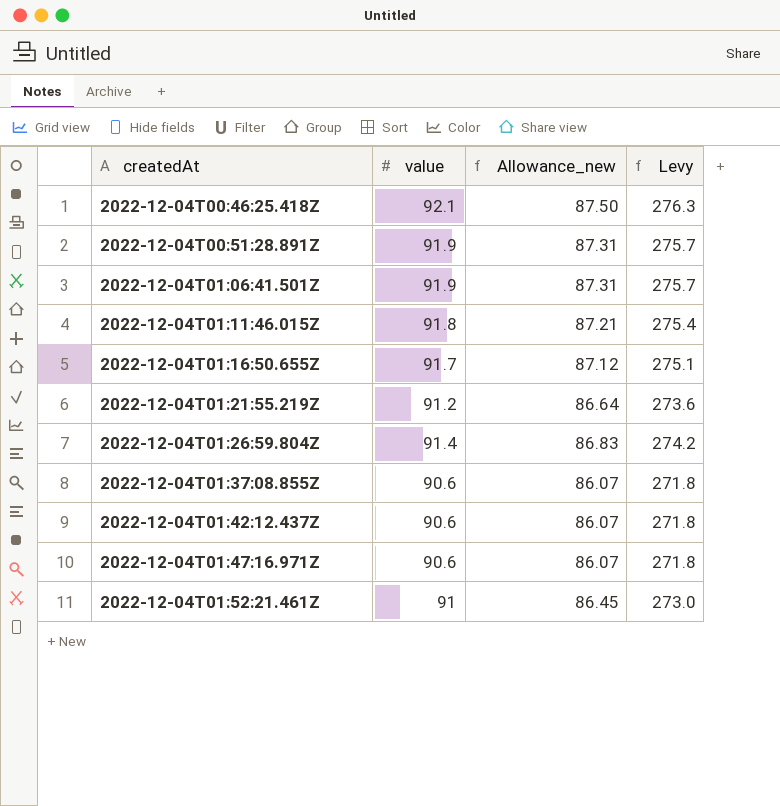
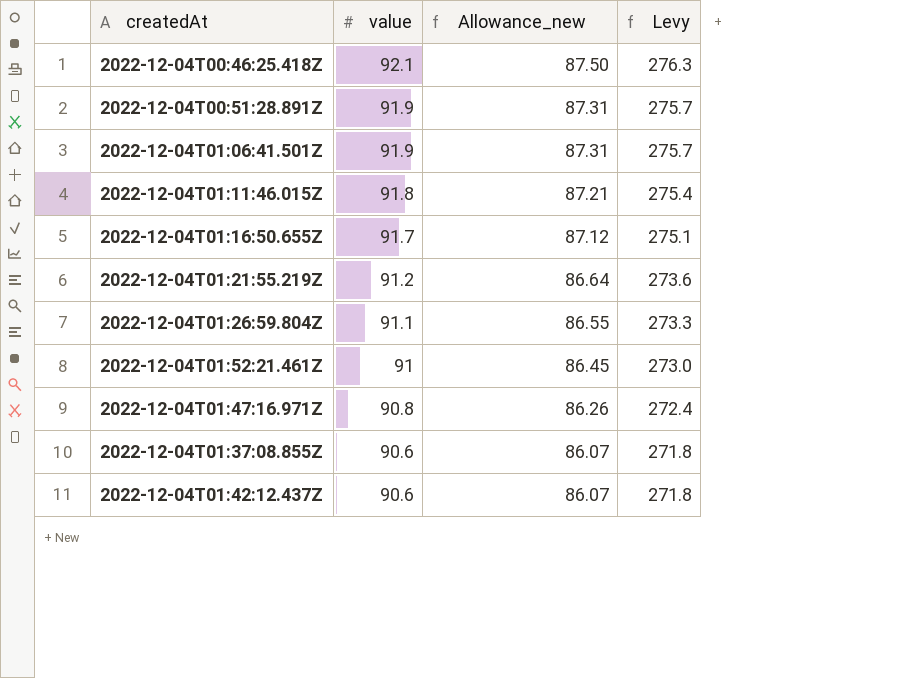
row order: createdAt ascending -> value descending
2022-12-04T01:26:59.804Z | value: 91.4 -> 91.1
2022-12-04T01:26:59.804Z | Allowance_new: 86.83 -> 86.55
2022-12-04T01:26:59.804Z | Levy: 274.2 -> 273.3
2022-12-04T01:47:16.971Z | value: 90.6 -> 90.8
2022-12-04T01:47:16.971Z | Allowance_new: 86.07 -> 86.26
2022-12-04T01:47:16.971Z | Levy: 271.8 -> 272.4

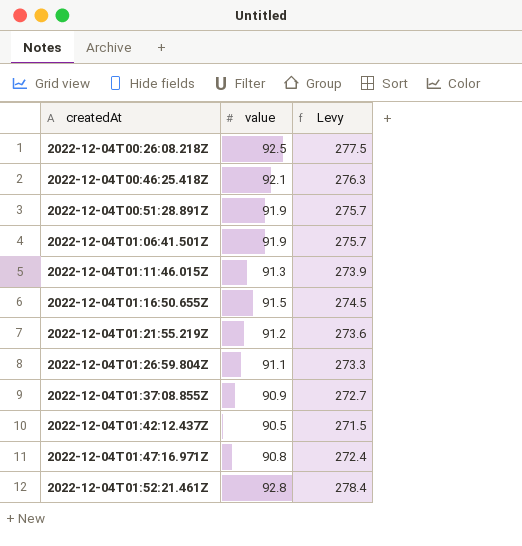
row order: value descending -> createdAt ascending
column Allowance_new | formula: [value] * 0.95 -> none
row 2022-12-04T00:26:08.218Z: none -> 92.5 | 277.5
2022-12-04T01:11:46.015Z | value: 91.8 -> 91.3
2022-12-04T01:11:46.015Z | Levy: 275.4 -> 273.9
2022-12-04T01:16:50.655Z | value: 91.7 -> 91.5
2022-12-04T01:16:50.655Z | Levy: 275.1 -> 274.5
2022-12-04T01:37:08.855Z | value: 90.6 -> 90.9
2022-12-04T01:37:08.855Z | Levy: 271.8 -> 272.7
2022-12-04T01:42:12.437Z | value: 90.6 -> 90.5
2022-12-04T01:42:12.437Z | Levy: 271.8 -> 271.5
2022-12-04T01:52:21.461Z | value: 91 -> 92.8
2022-12-04T01:52:21.461Z | Levy: 273.0 -> 278.4

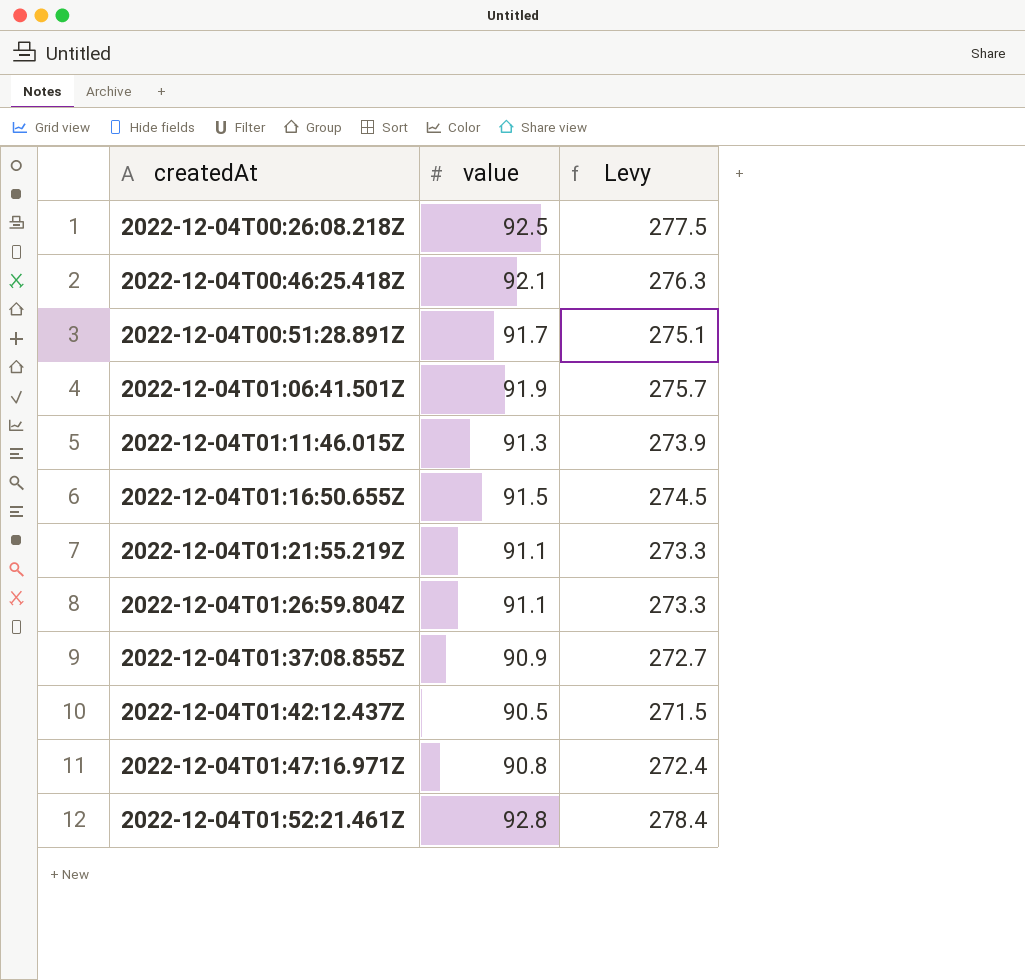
2022-12-04T00:51:28.891Z | value: 91.9 -> 91.7
2022-12-04T00:51:28.891Z | Levy: 275.7 -> 275.1
2022-12-04T01:21:55.219Z | value: 91.2 -> 91.1
2022-12-04T01:21:55.219Z | Levy: 273.6 -> 273.3

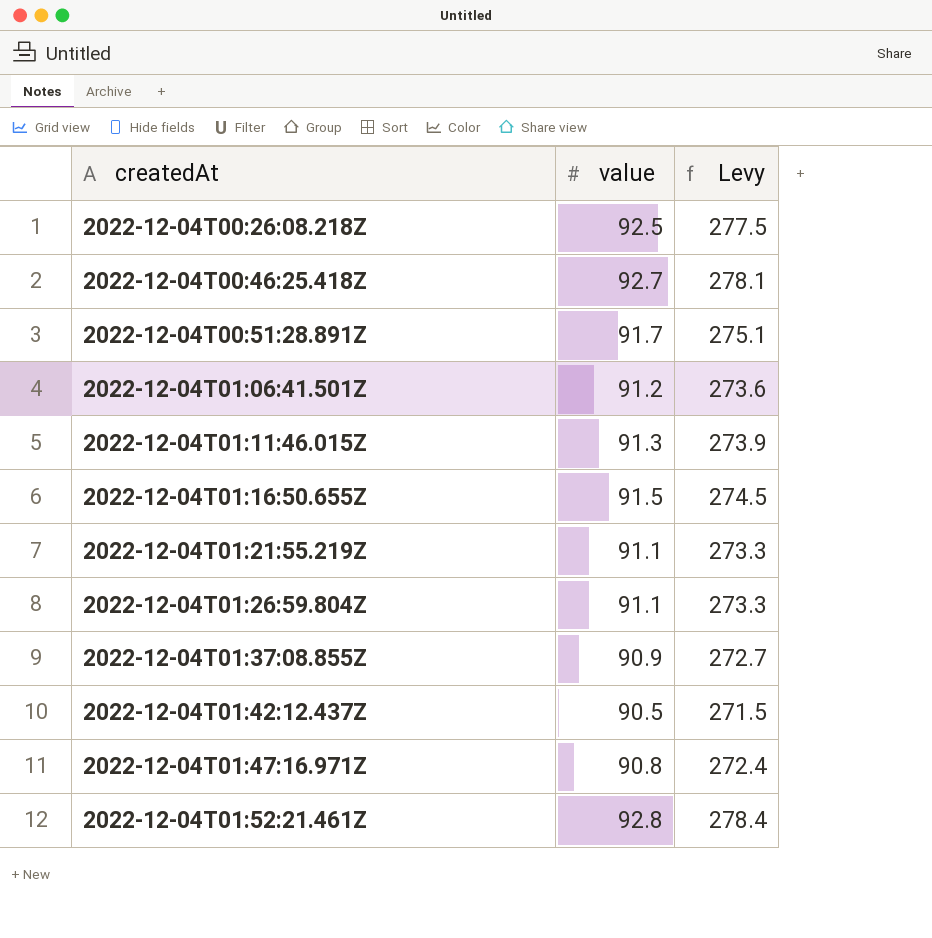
2022-12-04T00:46:25.418Z | value: 92.1 -> 92.7
2022-12-04T00:46:25.418Z | Levy: 276.3 -> 278.1
2022-12-04T01:06:41.501Z | value: 91.9 -> 91.2
2022-12-04T01:06:41.501Z | Levy: 275.7 -> 273.6

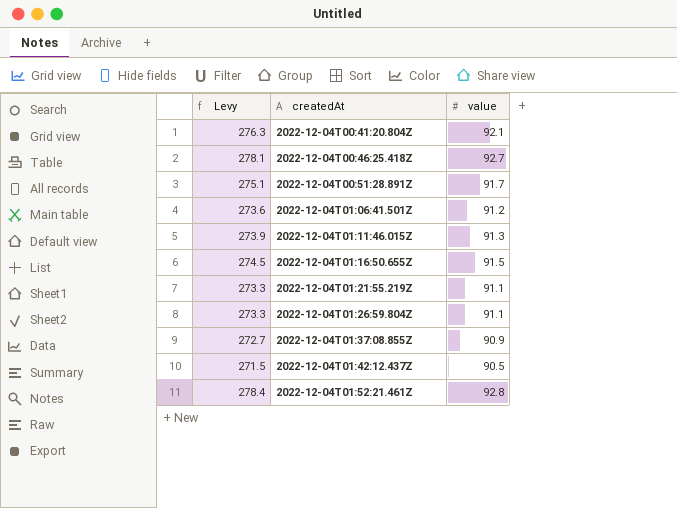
column Levy | position: 3 -> 1
row 2022-12-04T00:26:08.218Z: 92.5 | 277.5 -> none
row 2022-12-04T01:47:16.971Z: 90.8 | 272.4 -> none
row 2022-12-04T00:41:20.804Z: none -> 276.3 | 92.1

